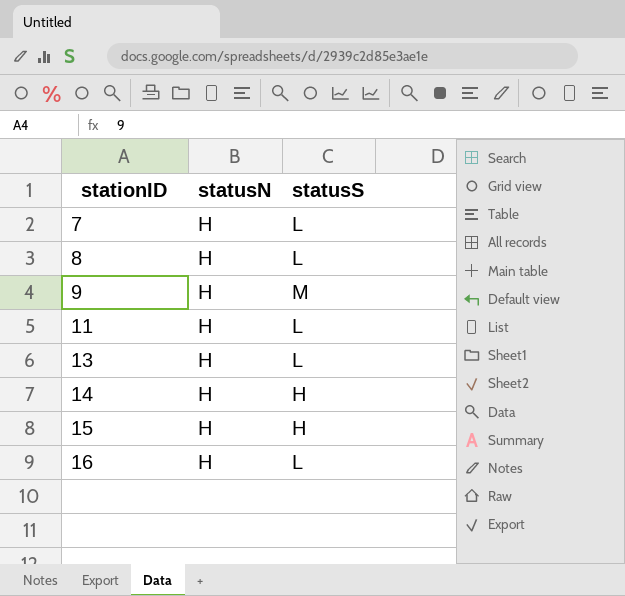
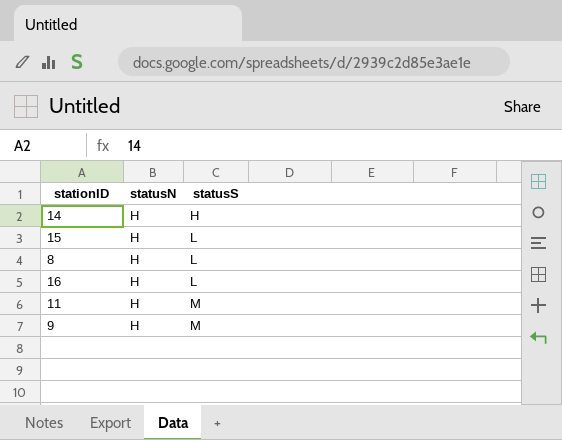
row order: stationID ascending -> statusS ascending
row 7: H | L -> none
row 13: H | L -> none
15 | statusS: H -> L
11 | statusS: L -> M

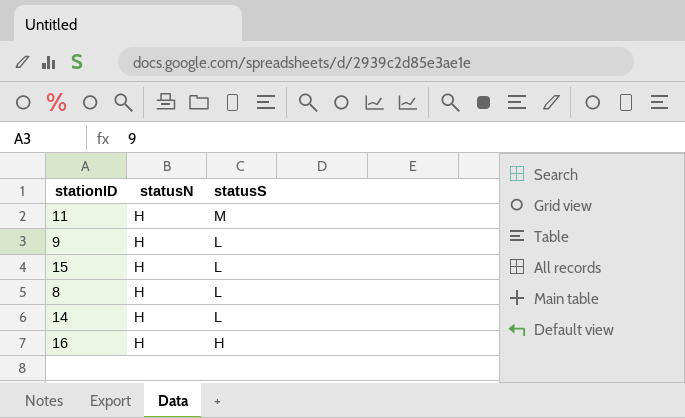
row order: statusS ascending -> statusS descending
9 | statusS: M -> L
14 | statusS: H -> L
16 | statusS: L -> H

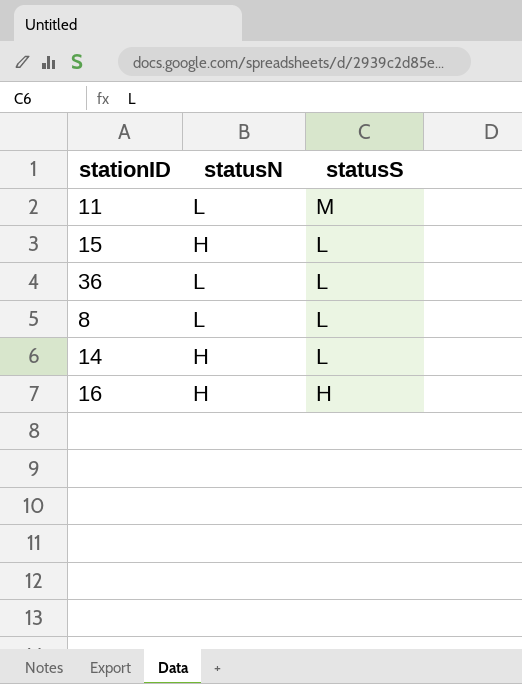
row 9: H | L -> none
11 | statusN: H -> L
row 36: none -> L | L
8 | statusN: H -> L

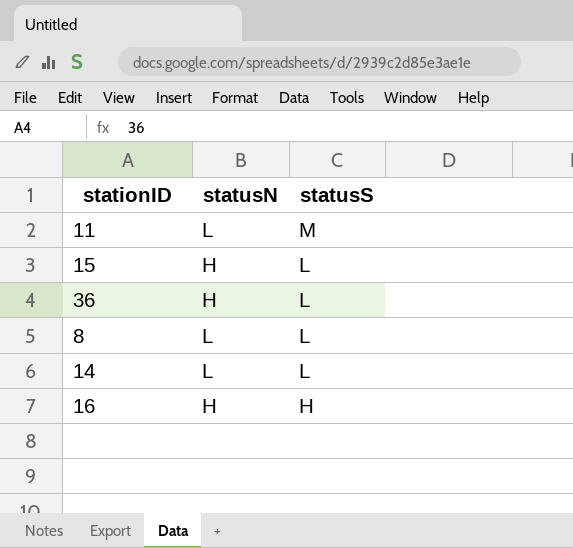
36 | statusN: L -> H
14 | statusN: H -> L

